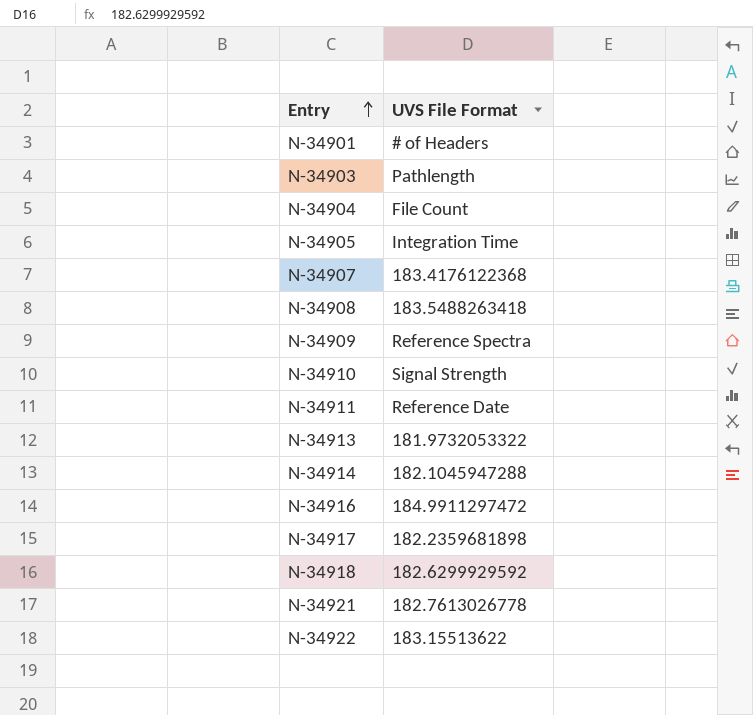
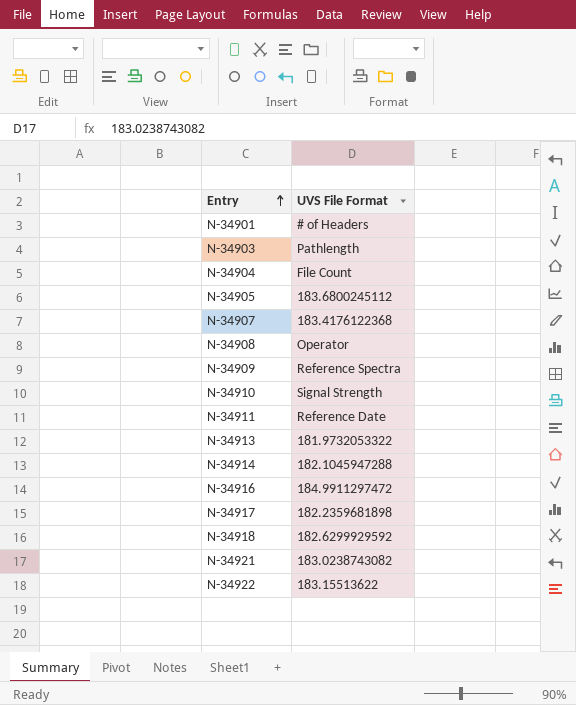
N-34905 | UVS File Format: Integration Time -> 183.6800245112
N-34908 | UVS File Format: 183.5488263418 -> Operator
N-34921 | UVS File Format: 182.7613026778 -> 183.0238743082

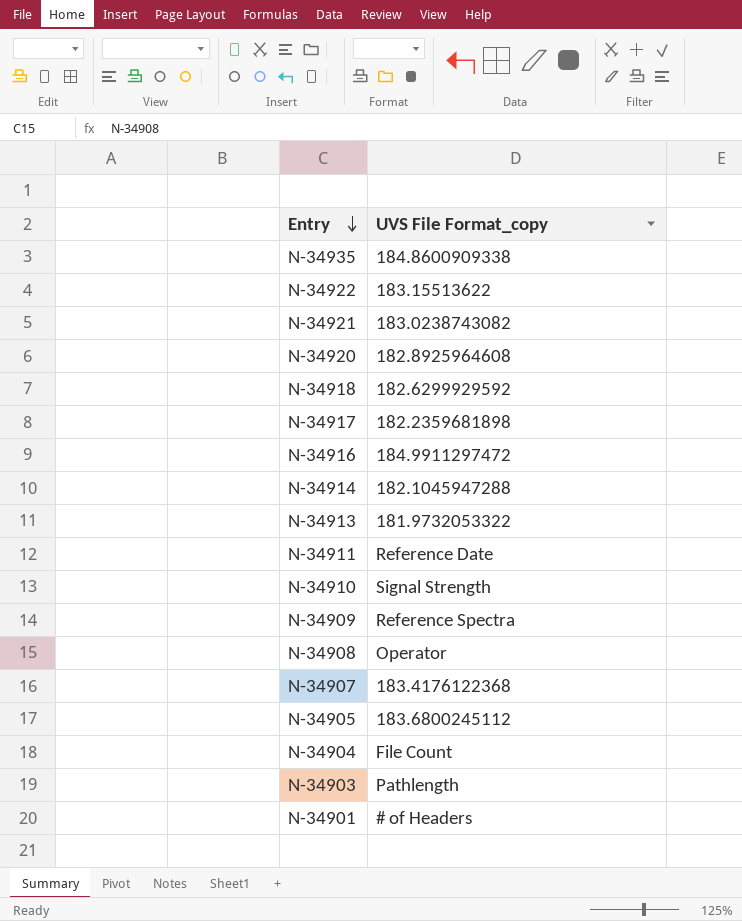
row order: Entry ascending -> Entry descending
column name: UVS File Format -> UVS File Format_copy
row N-34935: none -> 184.8600909338
row N-34920: none -> 182.8925964608

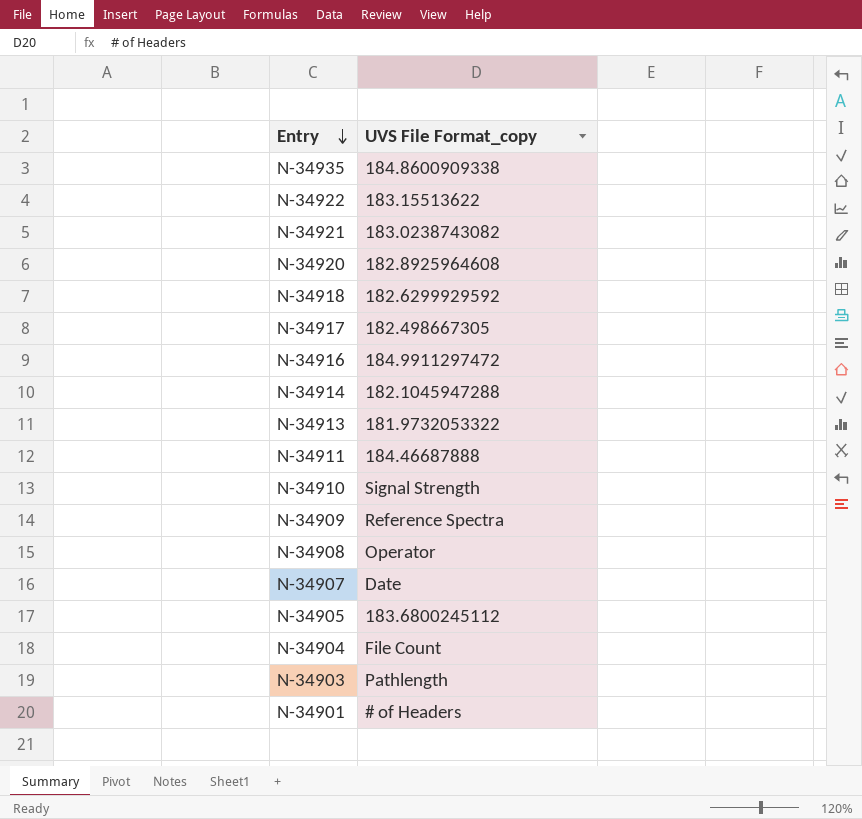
N-34917 | UVS File Format_copy: 182.2359681898 -> 182.498667305
N-34911 | UVS File Format_copy: Reference Date -> 184.46687888
N-34907 | UVS File Format_copy: 183.4176122368 -> Date

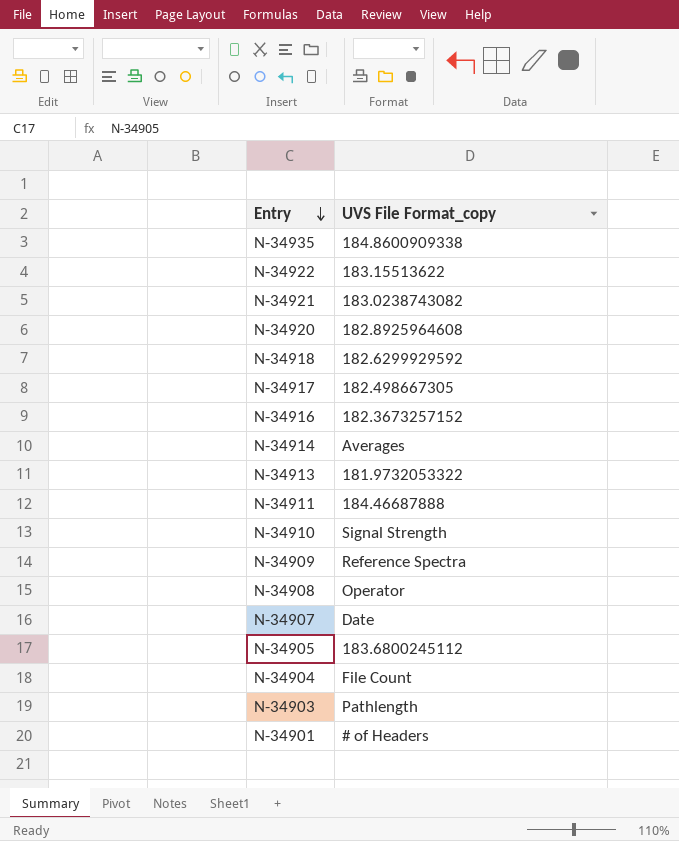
N-34916 | UVS File Format_copy: 184.9911297472 -> 182.3673257152
N-34914 | UVS File Format_copy: 182.1045947288 -> Averages

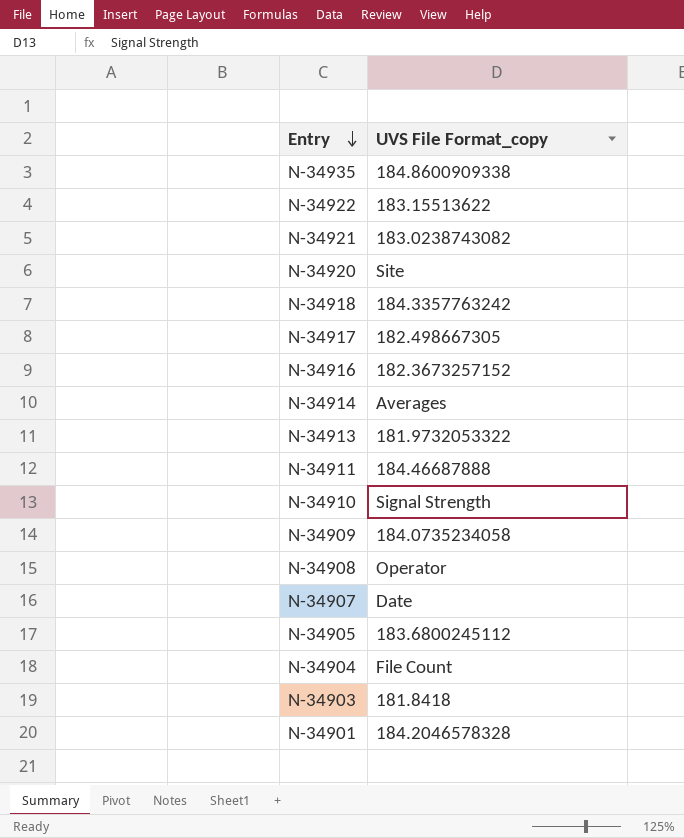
N-34920 | UVS File Format_copy: 182.8925964608 -> Site
N-34918 | UVS File Format_copy: 182.6299929592 -> 184.3357763242
N-34909 | UVS File Format_copy: Reference Spectra -> 184.0735234058
N-34903 | UVS File Format_copy: Pathlength -> 181.8418
N-34901 | UVS File Format_copy: # of Headers -> 184.2046578328

